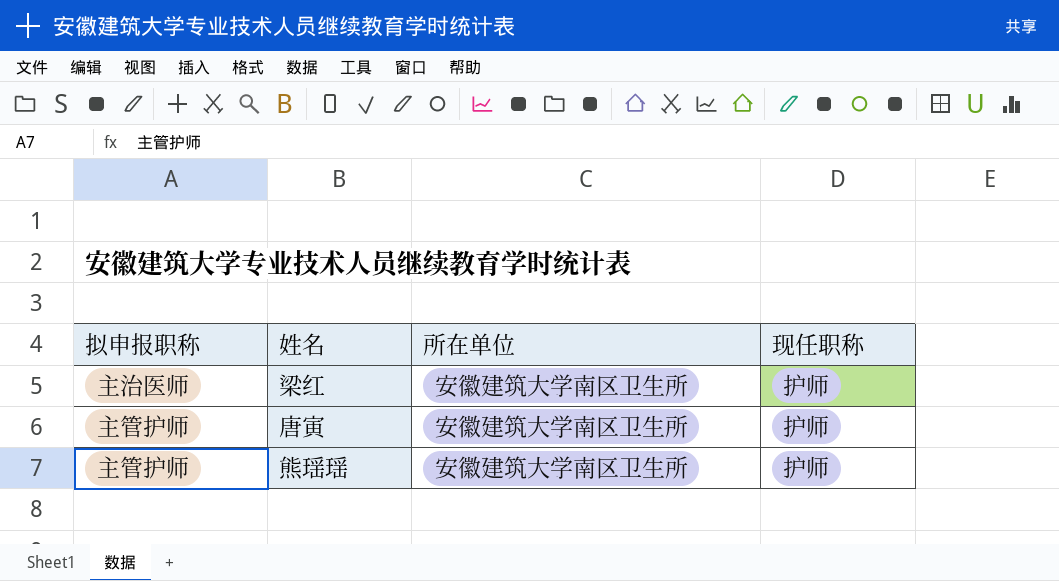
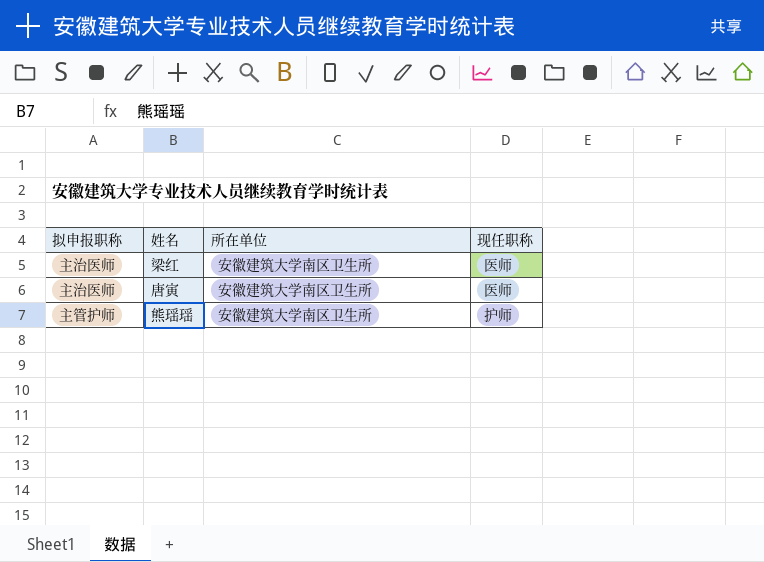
梁红 | 现任职称: 护师 -> 医师
唐寅 | 拟申报职称: 主管护师 -> 主治医师
唐寅 | 现任职称: 护师 -> 医师

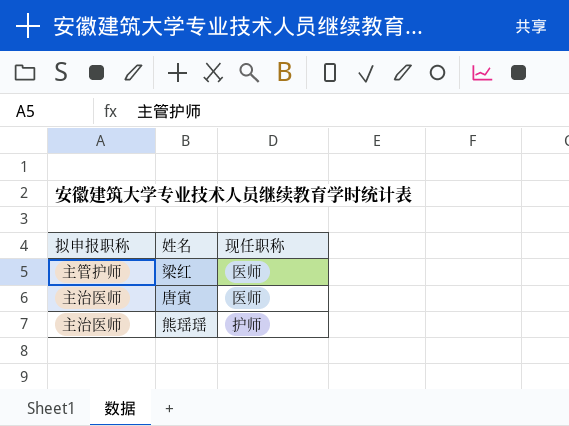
column 所在单位 | position: 3 -> none
梁红 | 拟申报职称: 主治医师 -> 主管护师
熊瑶瑶 | 拟申报职称: 主管护师 -> 主治医师

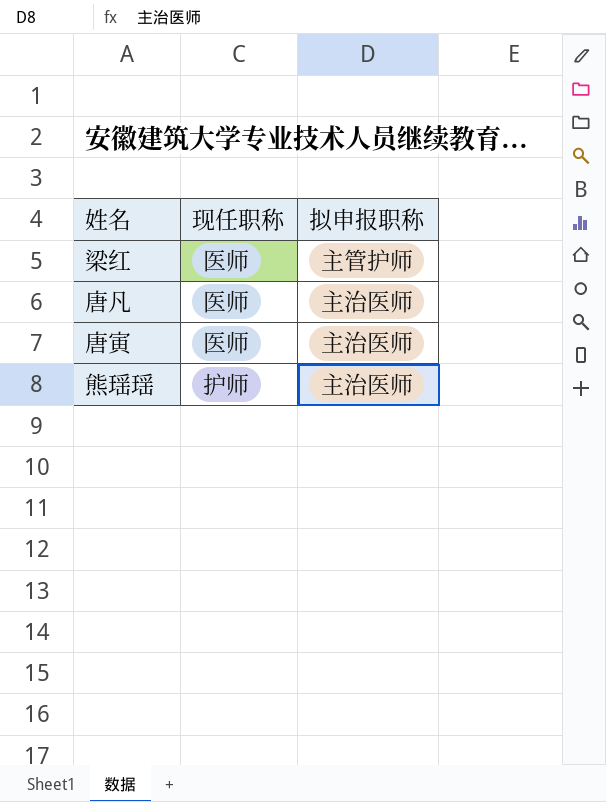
column 拟申报职称 | position: 1 -> 3
row 唐凡: none -> 医师 | 主治医师

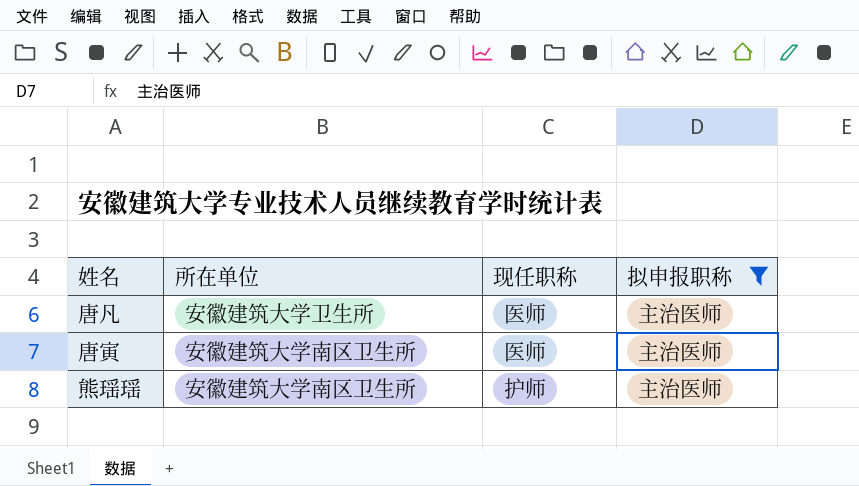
filter: none -> 拟申报职称 = 主治医师
column 所在单位 | position: none -> 2

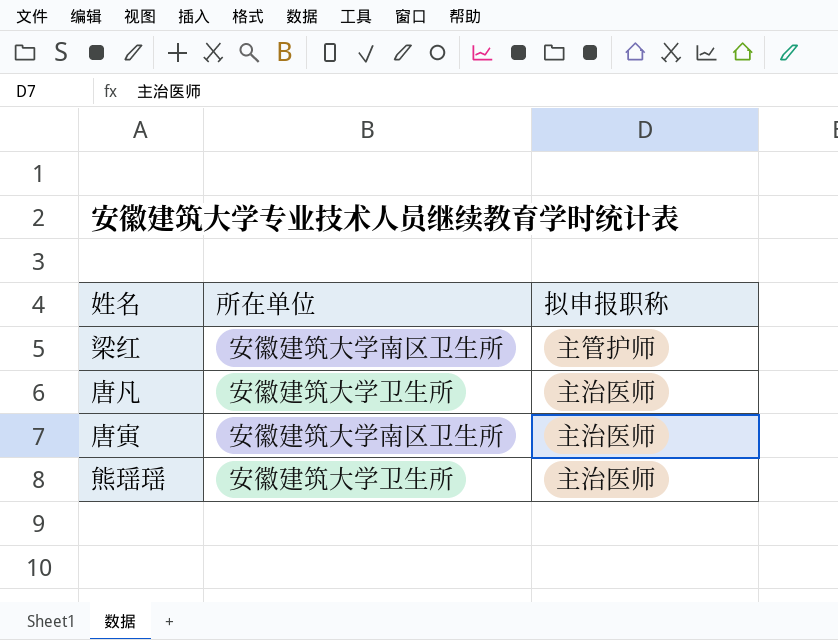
filter: 拟申报职称 = 主治医师 -> none
column 现任职称 | position: 3 -> none
熊瑶瑶 | 所在单位: 安徽建筑大学南区卫生所 -> 安徽建筑大学卫生所

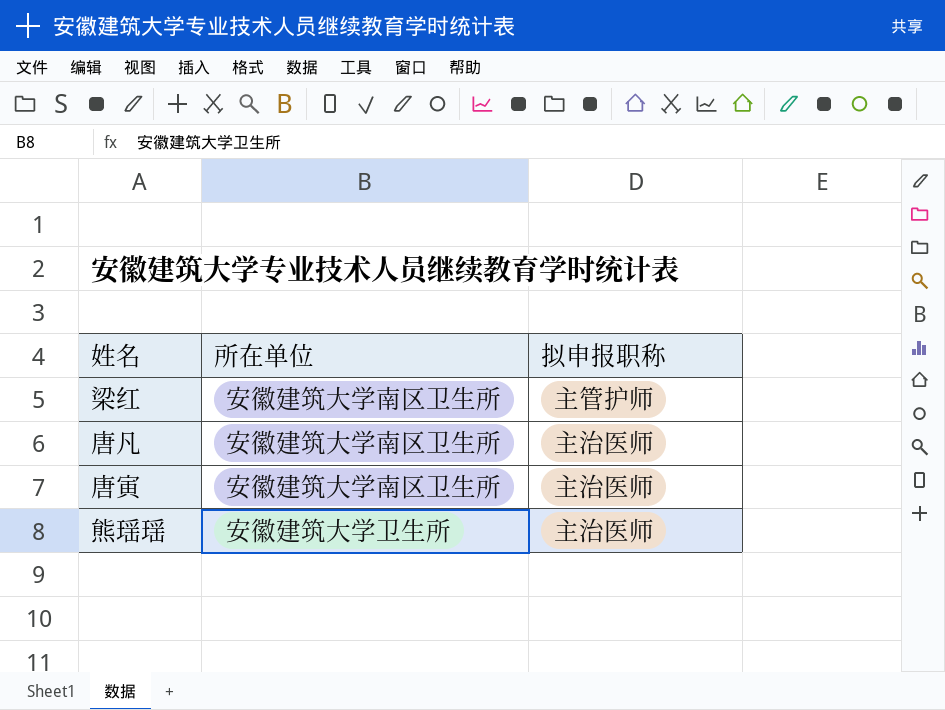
唐凡 | 所在单位: 安徽建筑大学卫生所 -> 安徽建筑大学南区卫生所

